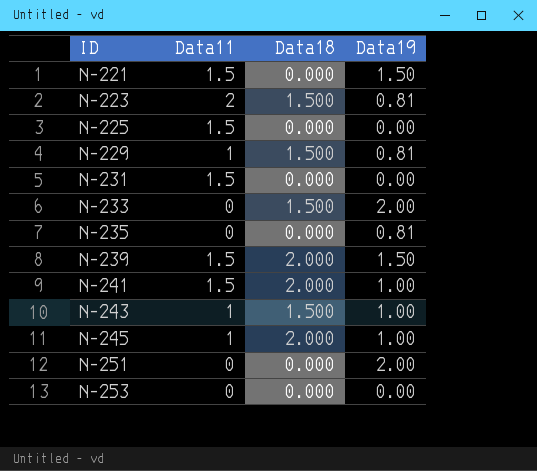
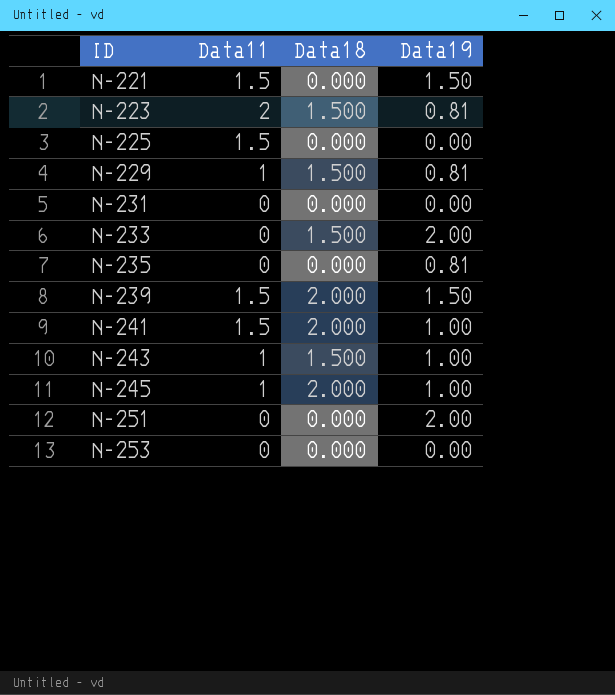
N-231 | Data11: 1.5 -> 0

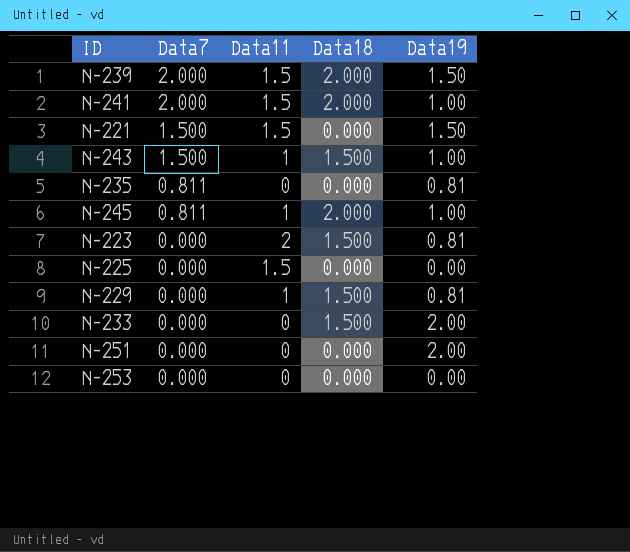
row order: ID ascending -> Data7 descending
column Data7 | position: none -> 2
row N-231: 0 | 0.000 | 0.00 -> none

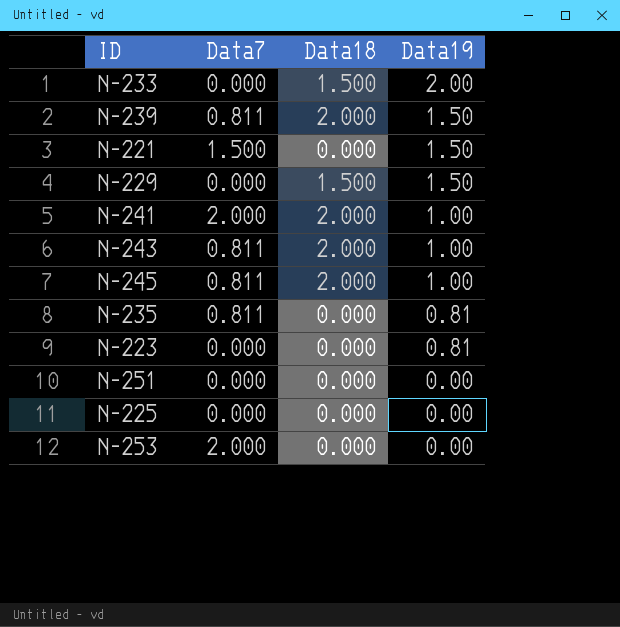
row order: Data7 descending -> Data19 descending
column Data11 | position: 3 -> none
N-239 | Data7: 2.000 -> 0.811
N-229 | Data19: 0.81 -> 1.50
N-243 | Data7: 1.500 -> 0.811
N-243 | Data18: 1.500 -> 2.000
N-223 | Data18: 1.500 -> 0.000
N-251 | Data19: 2.00 -> 0.00
N-253 | Data7: 0.000 -> 2.000

